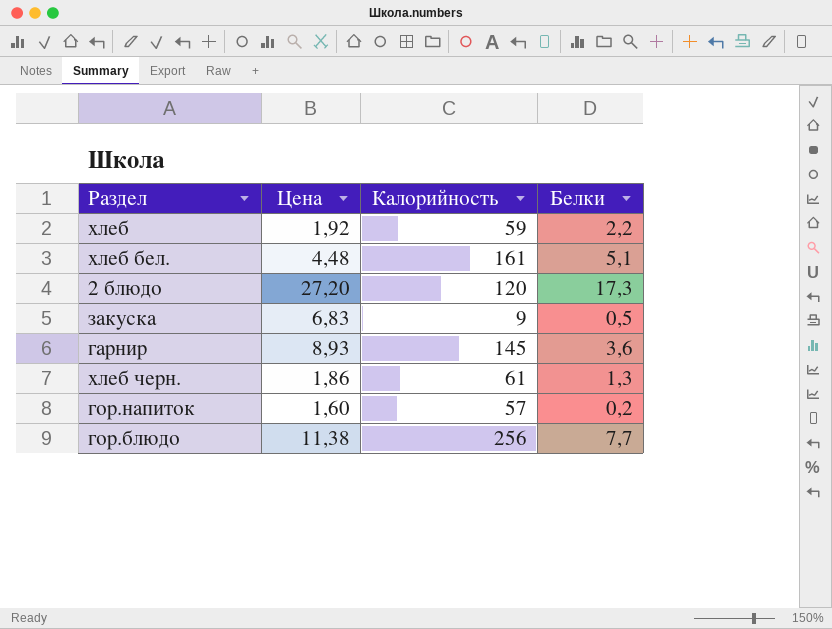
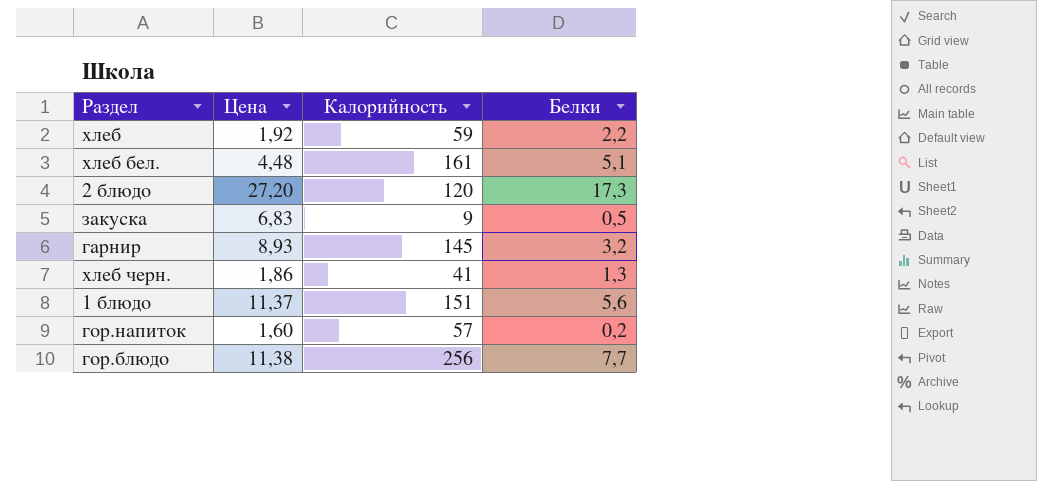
гарнир | Белки: 3,6 -> 3,2
хлеб черн. | Калорийность: 61 -> 41
row 1 блюдо: none -> 11,37 | 151 | 5,6

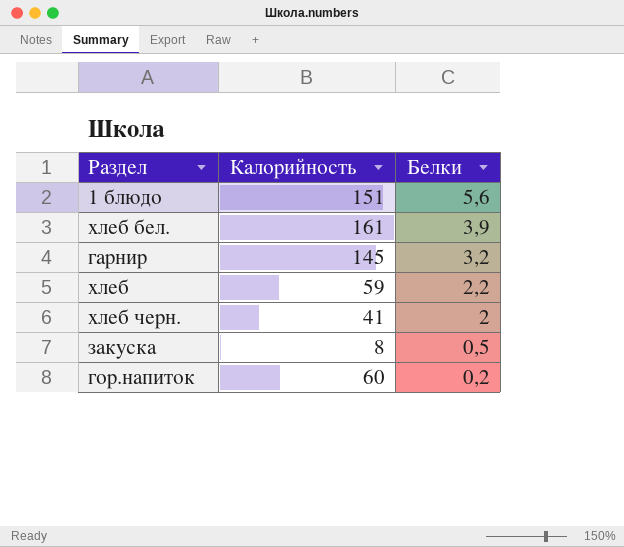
row order: none -> Белки descending
column Цена | position: 2 -> none
row 2 блюдо: 27,20 | 120 | 17,3 -> none
row гор.блюдо: 11,38 | 256 | 7,7 -> none
хлеб бел. | Белки: 5,1 -> 3,9
хлеб черн. | Белки: 1,3 -> 2
закуска | Калорийность: 9 -> 8
гор.напиток | Калорийность: 57 -> 60

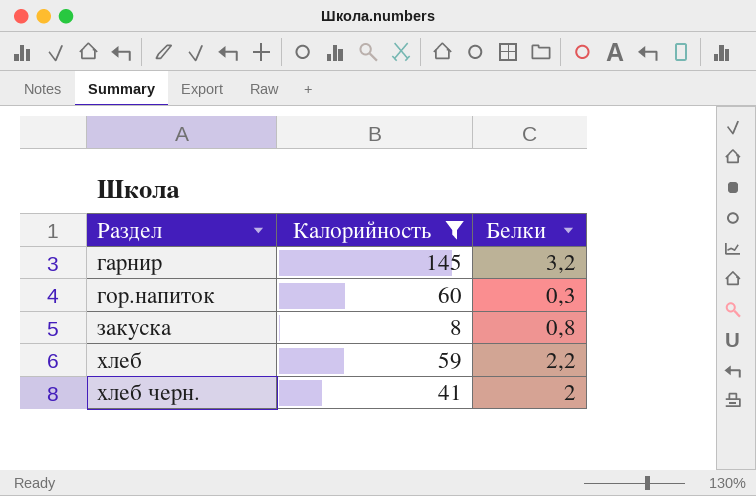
filter: none -> Калорийность <= 145
row order: Белки descending -> Раздел ascending
гор.напиток | Белки: 0,2 -> 0,3
закуска | Белки: 0,5 -> 0,8

